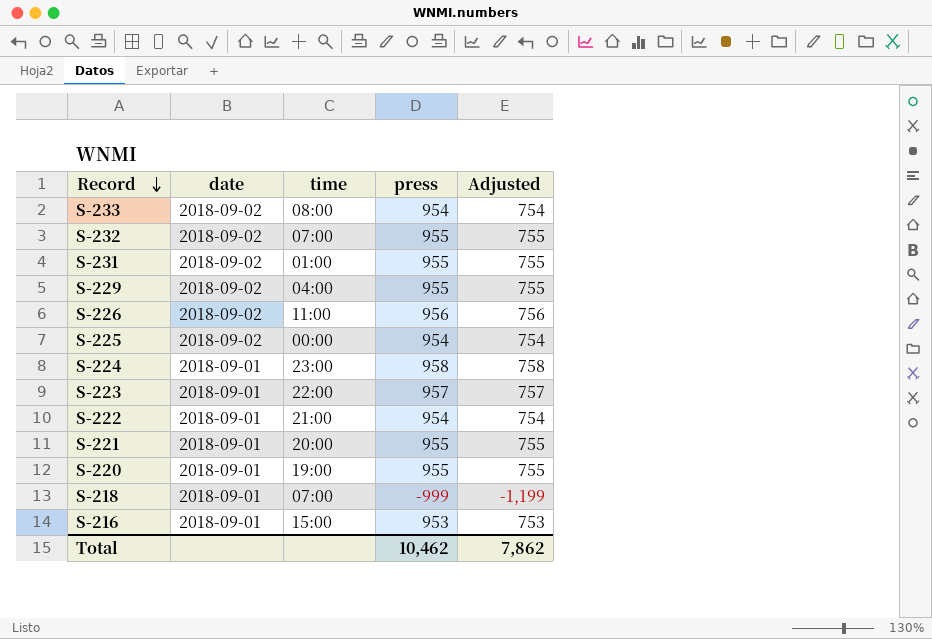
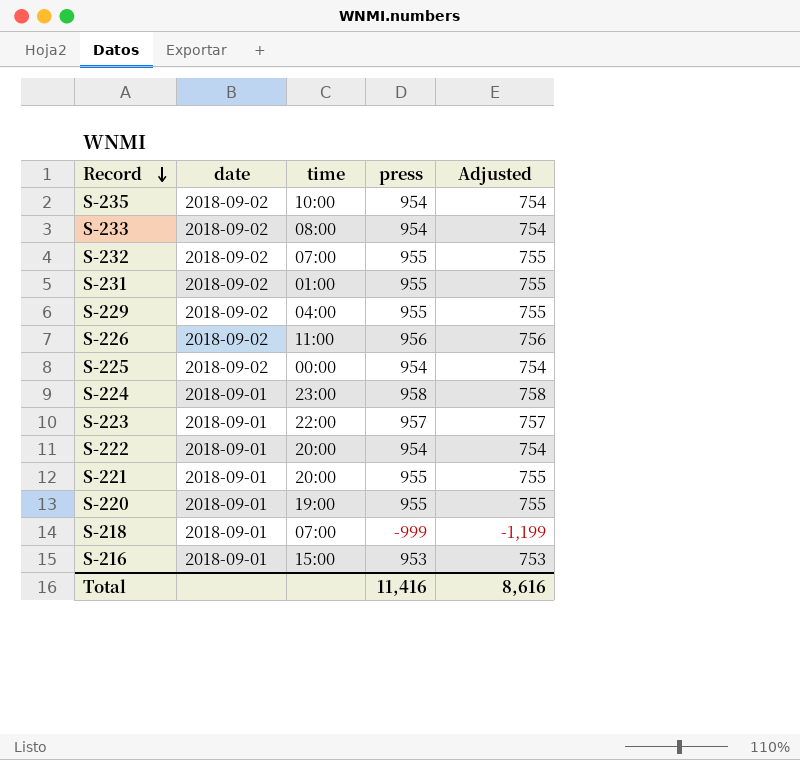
row S-235: none -> 2018-09-02 | 10:00 | 954 | 754
S-222 | time: 21:00 -> 20:00
Total | press: 10,462 -> 11,416
Total | Adjusted: 7,862 -> 8,616

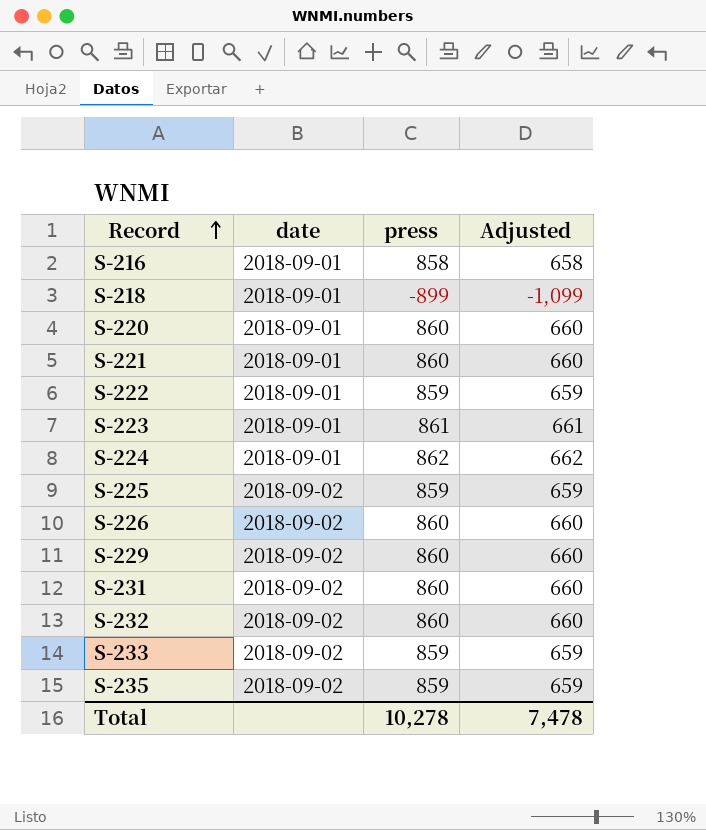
row order: Record descending -> Record ascending
column time | position: 3 -> none
S-216 | press: 953 -> 858
S-216 | Adjusted: 753 -> 658
S-218 | press: -999 -> -899
S-218 | Adjusted: -1,199 -> -1,099
S-220 | press: 955 -> 860
S-220 | Adjusted: 755 -> 660
S-221 | press: 955 -> 860
S-221 | Adjusted: 755 -> 660
S-222 | press: 954 -> 859
S-222 | Adjusted: 754 -> 659
S-223 | press: 957 -> 861
S-223 | Adjusted: 757 -> 661
S-224 | press: 958 -> 862
S-224 | Adjusted: 758 -> 662
S-225 | press: 954 -> 859
S-225 | Adjusted: 754 -> 659
S-226 | press: 956 -> 860
S-226 | Adjusted: 756 -> 660
S-229 | press: 955 -> 860
S-229 | Adjusted: 755 -> 660
S-231 | press: 955 -> 860
S-231 | Adjusted: 755 -> 660
S-232 | press: 955 -> 860
S-232 | Adjusted: 755 -> 660
S-233 | press: 954 -> 859
S-233 | Adjusted: 754 -> 659
S-235 | press: 954 -> 859
S-235 | Adjusted: 754 -> 659
Total | press: 11,416 -> 10,278
Total | Adjusted: 8,616 -> 7,478

